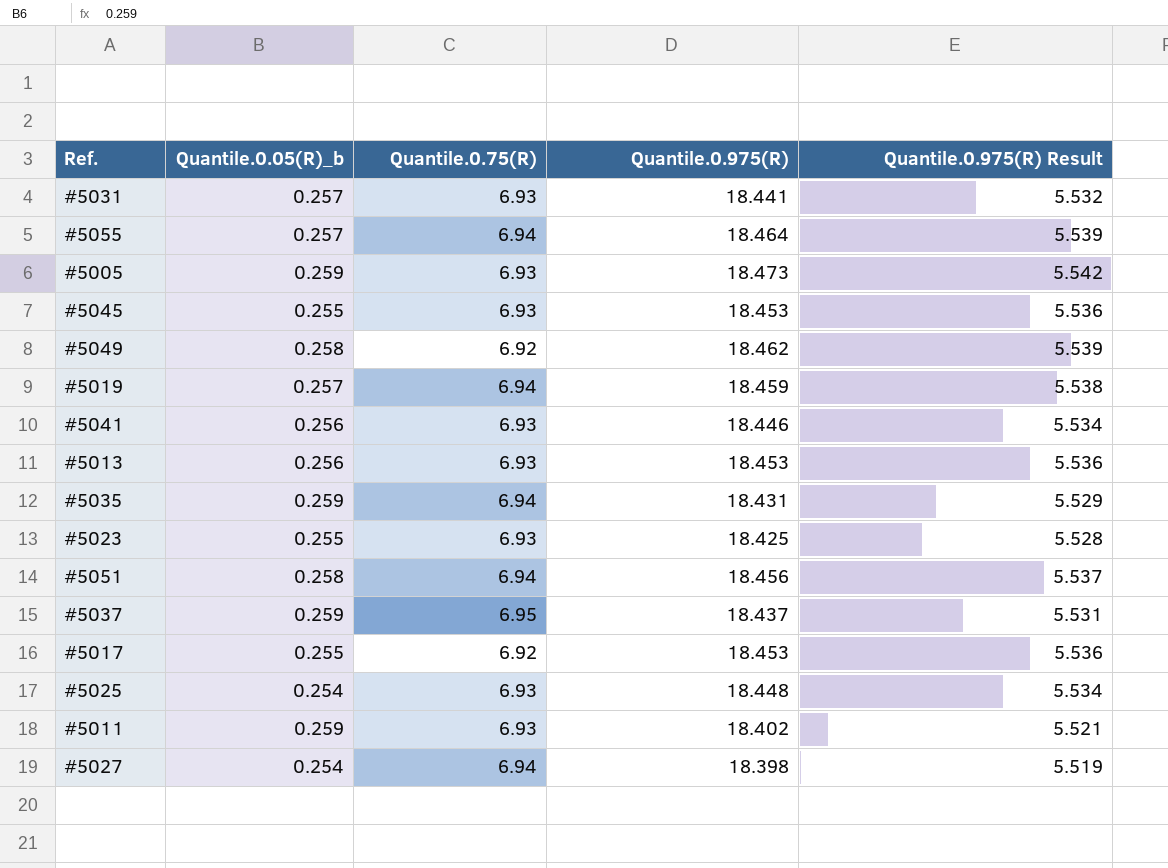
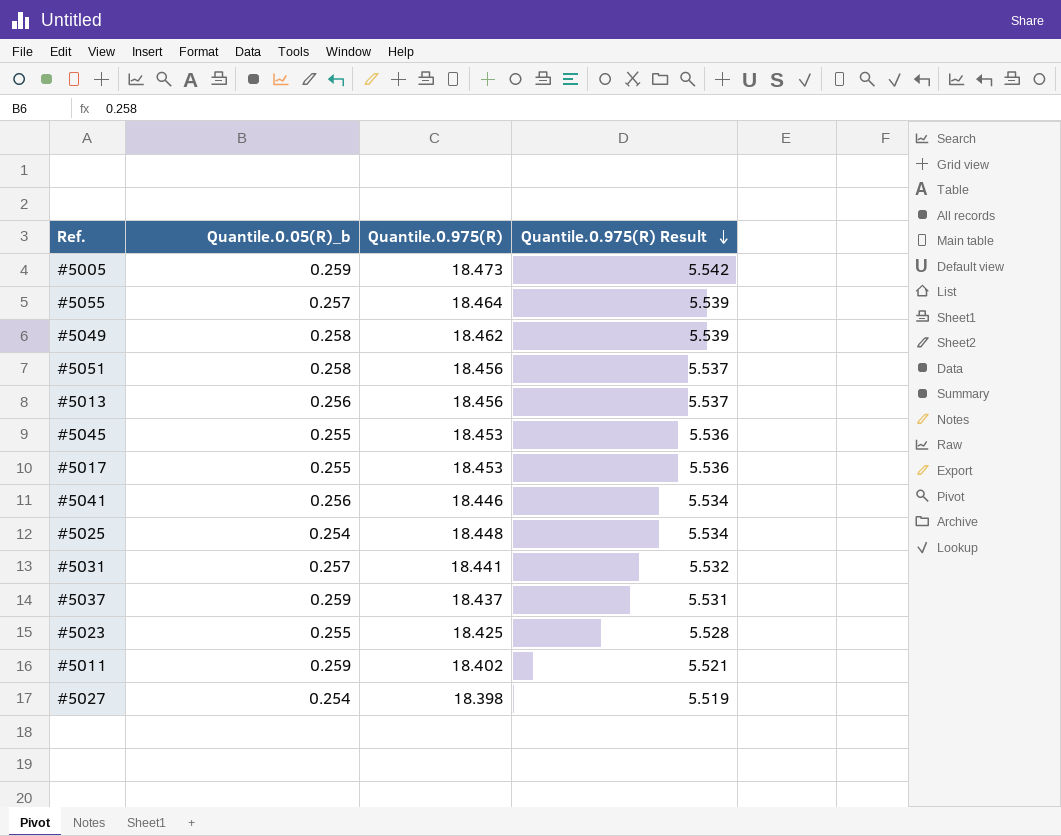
row order: none -> Quantile.0.975(R) Result descending
column Quantile.0.75(R) | position: 3 -> none
row #5019: 0.257 | 6.94 | 18.459 | 5.538 -> none
row #5035: 0.259 | 6.94 | 18.431 | 5.529 -> none
#5013 | Quantile.0.975(R): 18.453 -> 18.456
#5013 | Quantile.0.975(R) Result: 5.536 -> 5.537

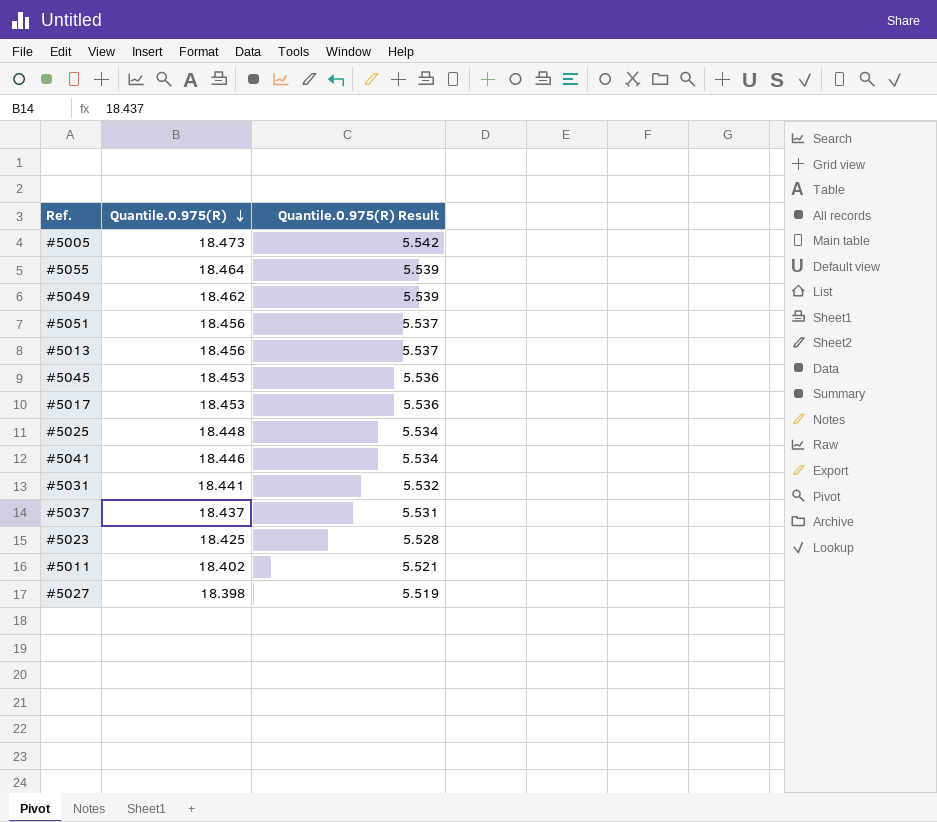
row order: Quantile.0.975(R) Result descending -> Quantile.0.975(R) descending
column Quantile.0.05(R)_b | position: 2 -> none

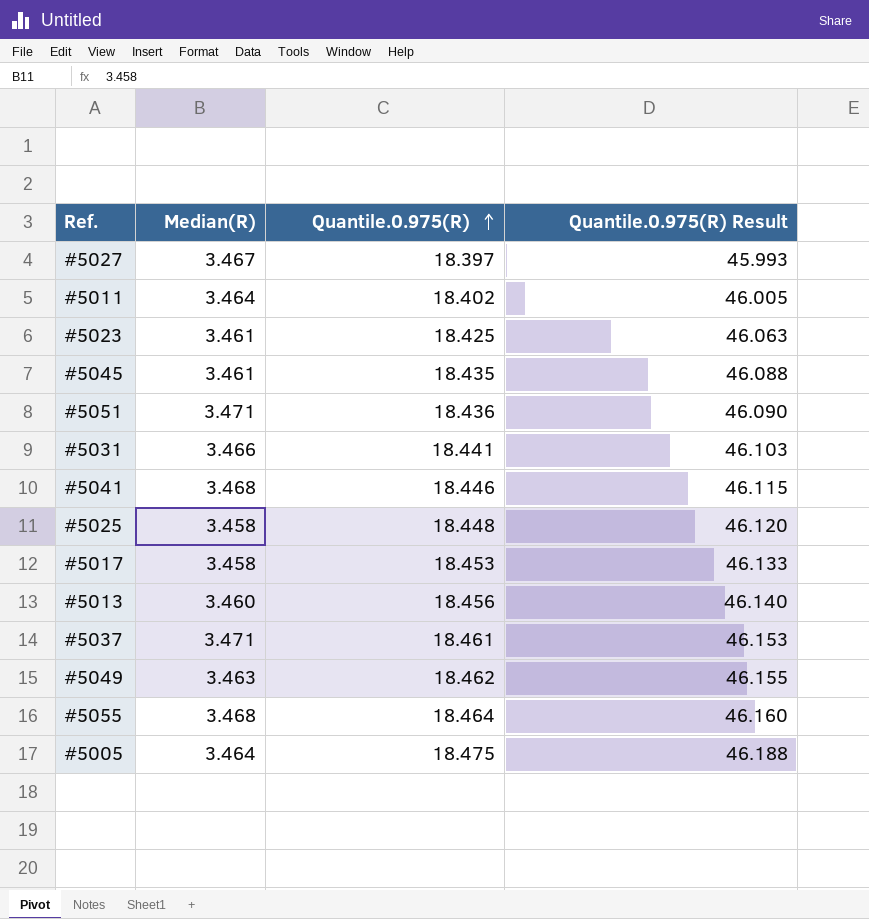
row order: Quantile.0.975(R) descending -> Quantile.0.975(R) ascending
column Median(R) | position: none -> 2
column Quantile.0.975(R) Result | formula: [Quantile.0.975(R)] * 0.3 -> [Quantile.0.975(R)] * 2.5
#5027 | Quantile.0.975(R): 18.398 -> 18.397
#5045 | Quantile.0.975(R): 18.453 -> 18.435
#5051 | Quantile.0.975(R): 18.456 -> 18.436
#5037 | Quantile.0.975(R): 18.437 -> 18.461
#5005 | Quantile.0.975(R): 18.473 -> 18.475

